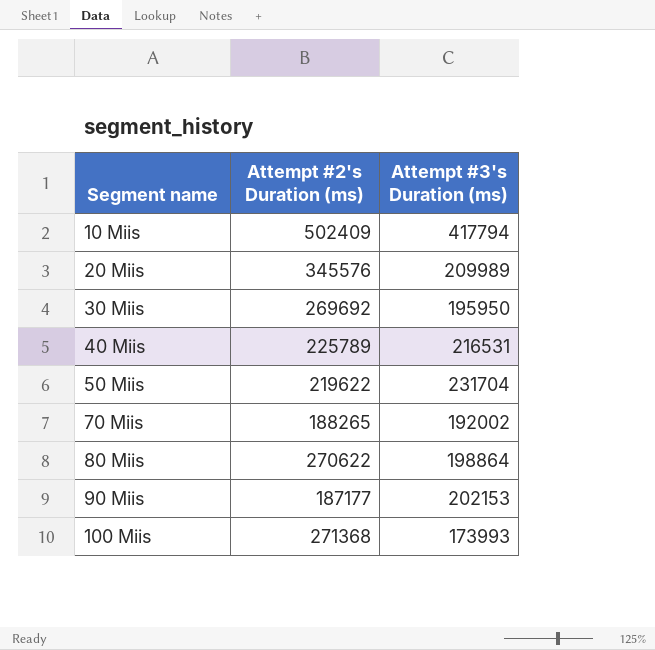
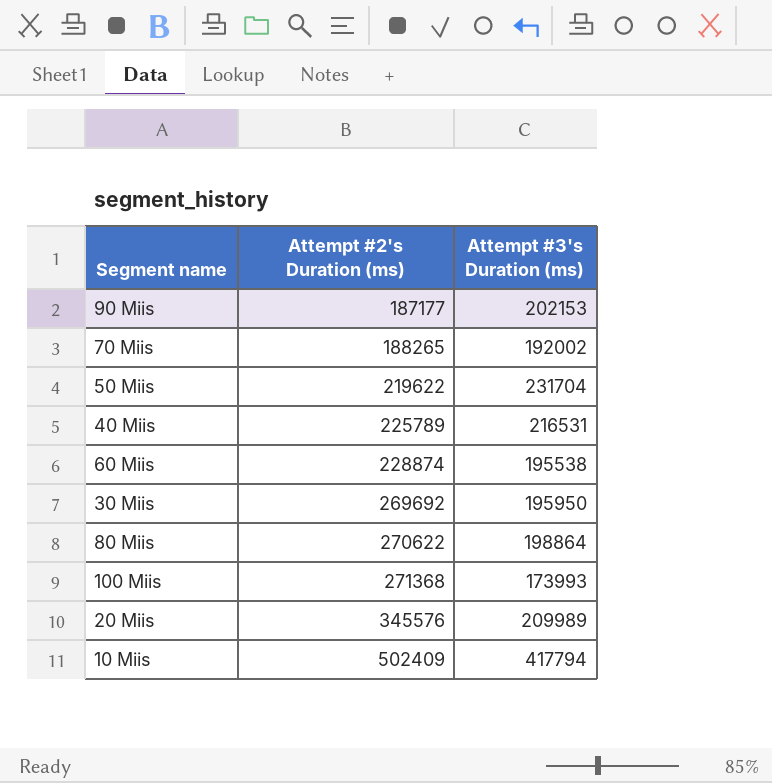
row order: Segment name ascending -> Attempt #2's Duration (ms) ascending
row 60 Miis: none -> 228874 | 195538

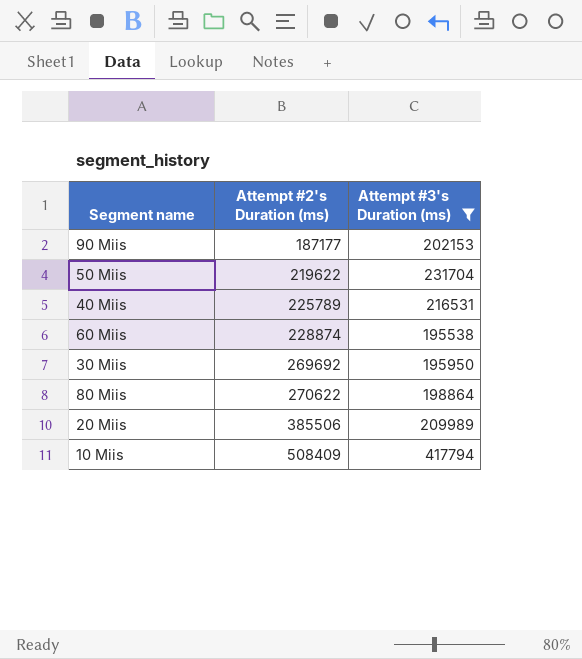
filter: none -> Attempt #3's Duration (ms) >= 195538
20 Miis | Attempt #2's Duration (ms): 345576 -> 385506
10 Miis | Attempt #2's Duration (ms): 502409 -> 508409

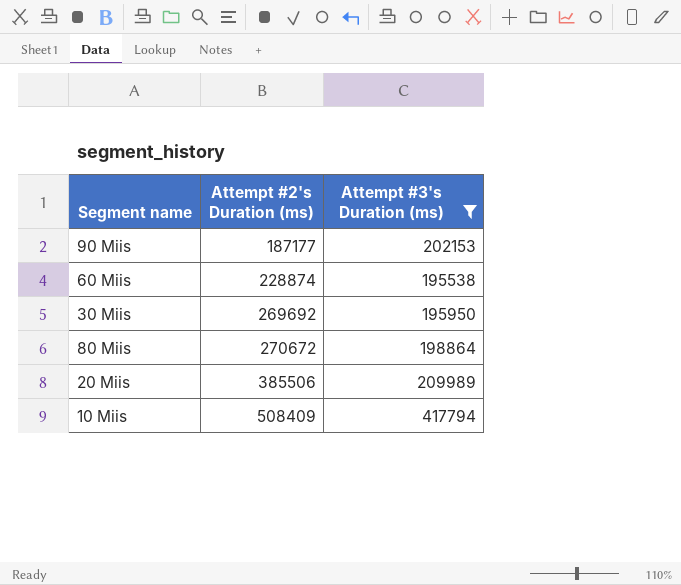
row 50 Miis: 219622 | 231704 -> none
row 40 Miis: 225789 | 216531 -> none
80 Miis | Attempt #2's Duration (ms): 270622 -> 270672

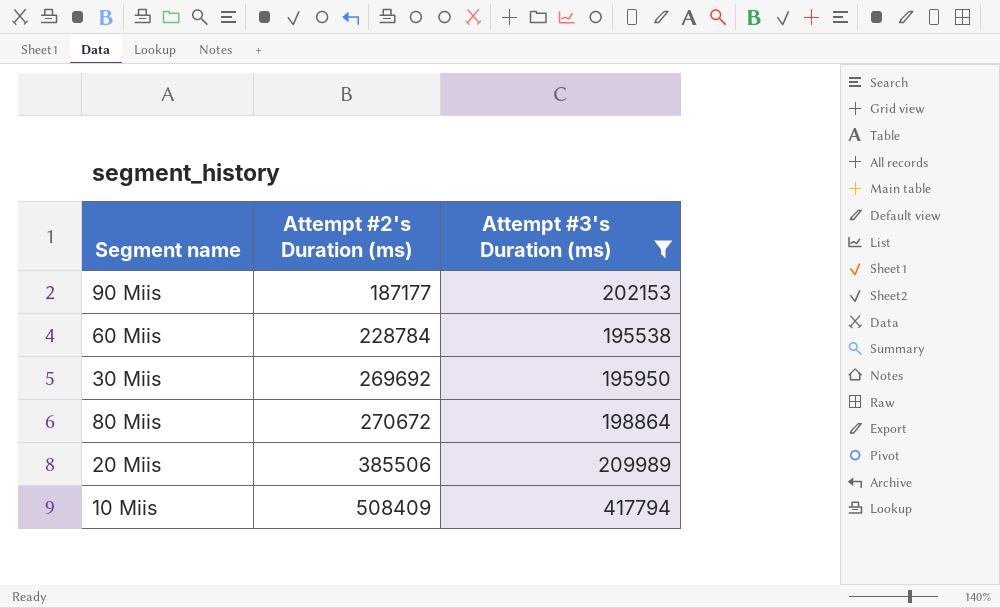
60 Miis | Attempt #2's Duration (ms): 228874 -> 228784

